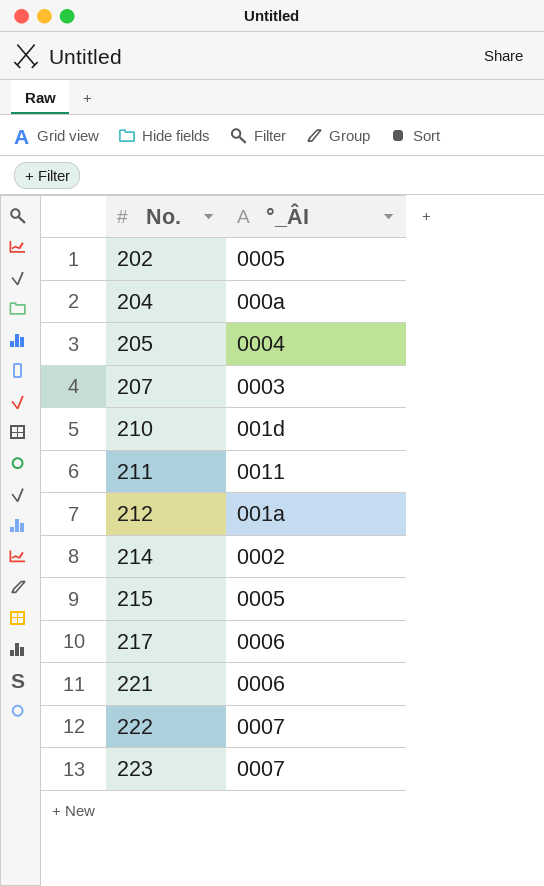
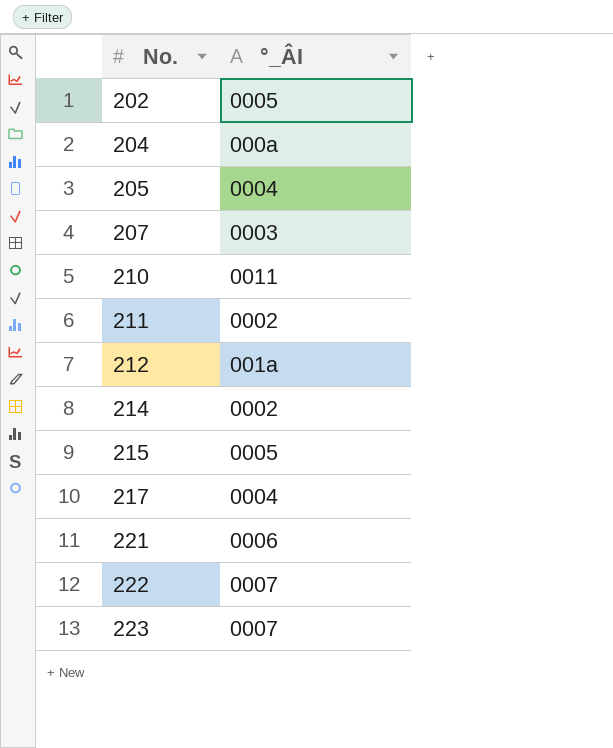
210 | °_ÂI: 001d -> 0011
211 | °_ÂI: 0011 -> 0002
217 | °_ÂI: 0006 -> 0004

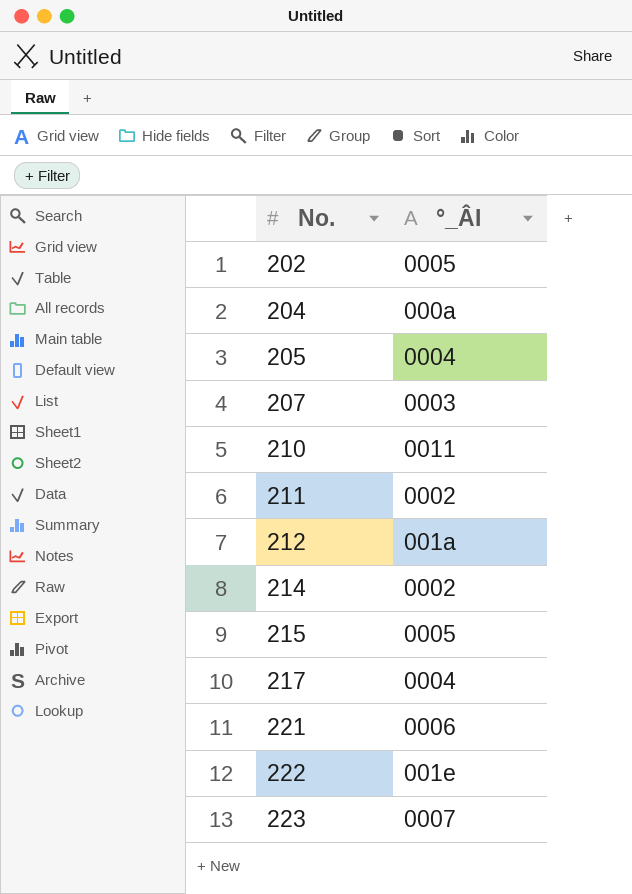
222 | °_ÂI: 0007 -> 001e

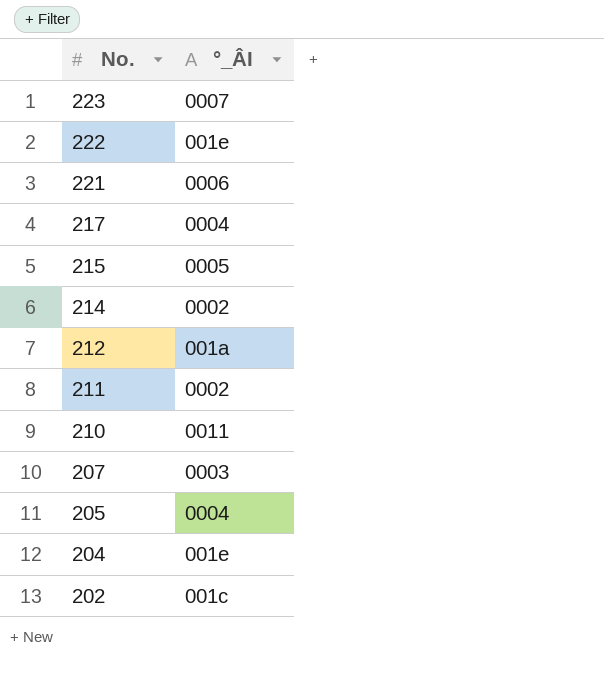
row order: No. ascending -> No. descending
204 | °_ÂI: 000a -> 001e
202 | °_ÂI: 0005 -> 001c

